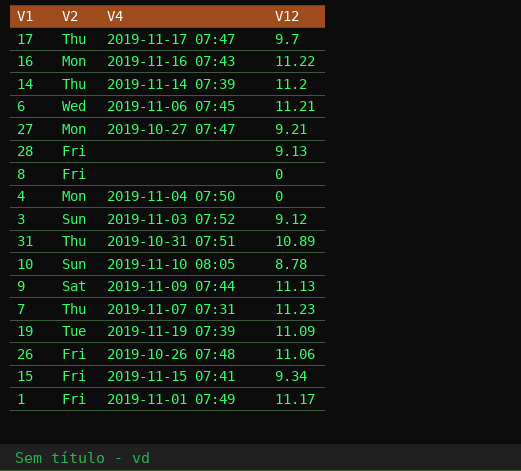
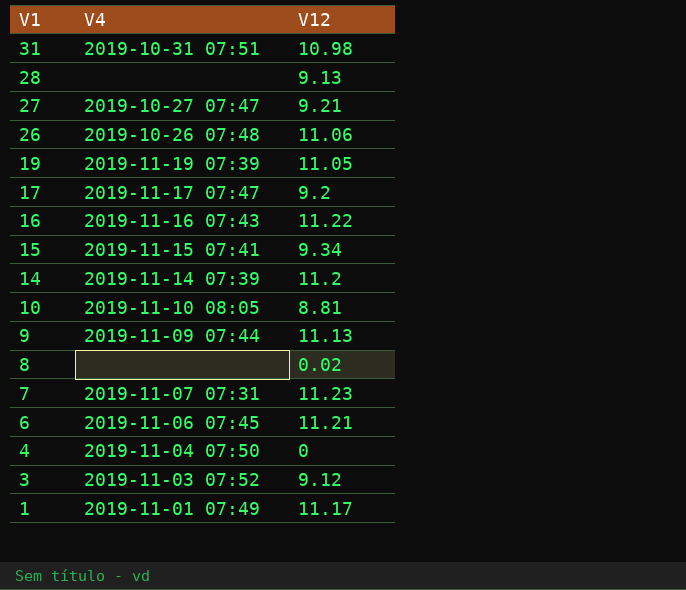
row order: none -> V1 descending
column V2 | position: 2 -> none
31 | V12: 10.89 -> 10.98
19 | V12: 11.09 -> 11.05
17 | V12: 9.7 -> 9.2
10 | V12: 8.78 -> 8.81
8 | V12: 0 -> 0.02

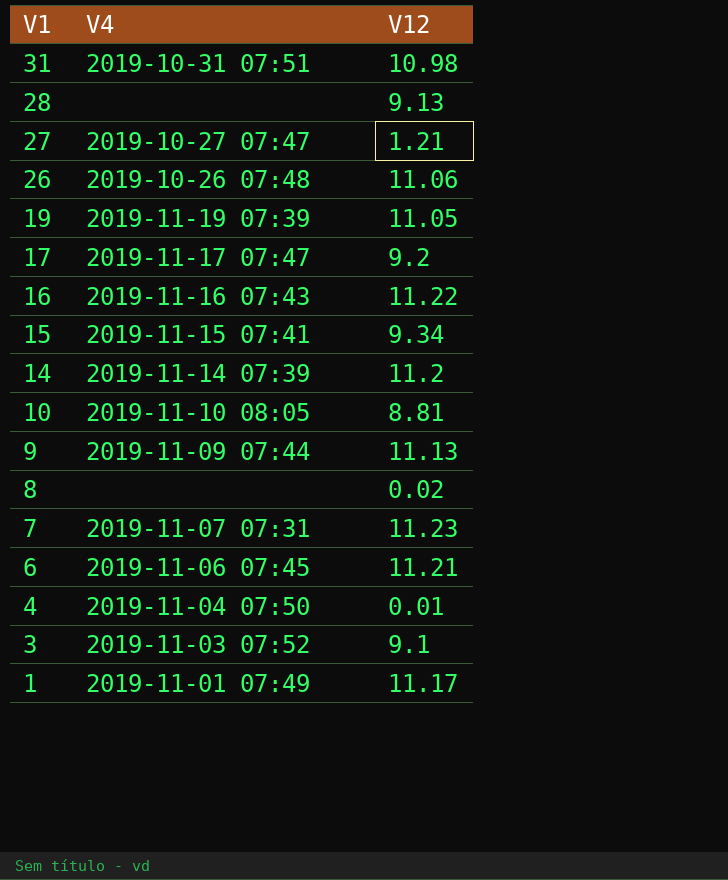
27 | V12: 9.21 -> 1.21
4 | V12: 0 -> 0.01
3 | V12: 9.12 -> 9.1

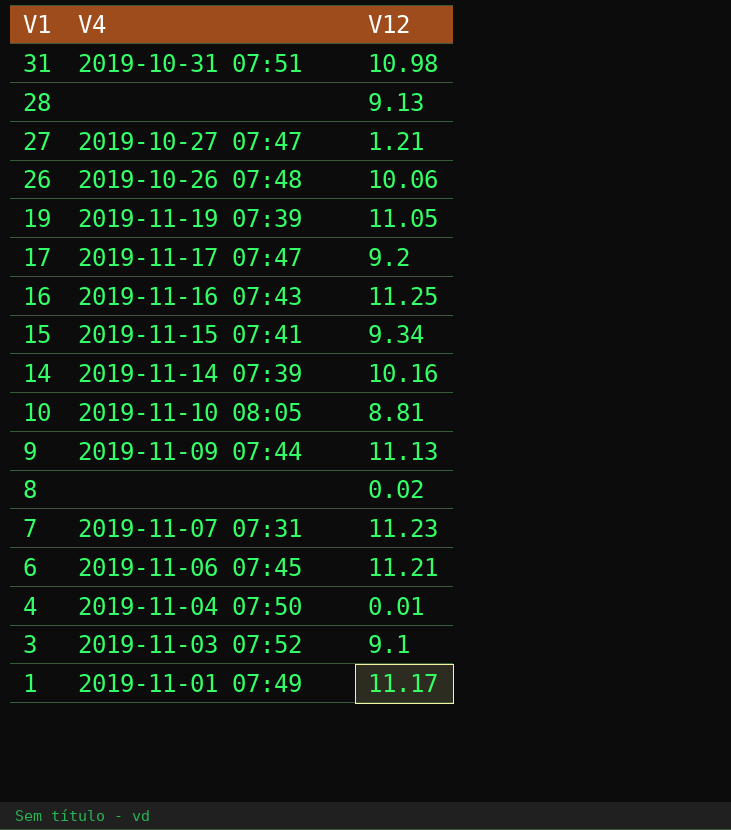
26 | V12: 11.06 -> 10.06
16 | V12: 11.22 -> 11.25
14 | V12: 11.2 -> 10.16

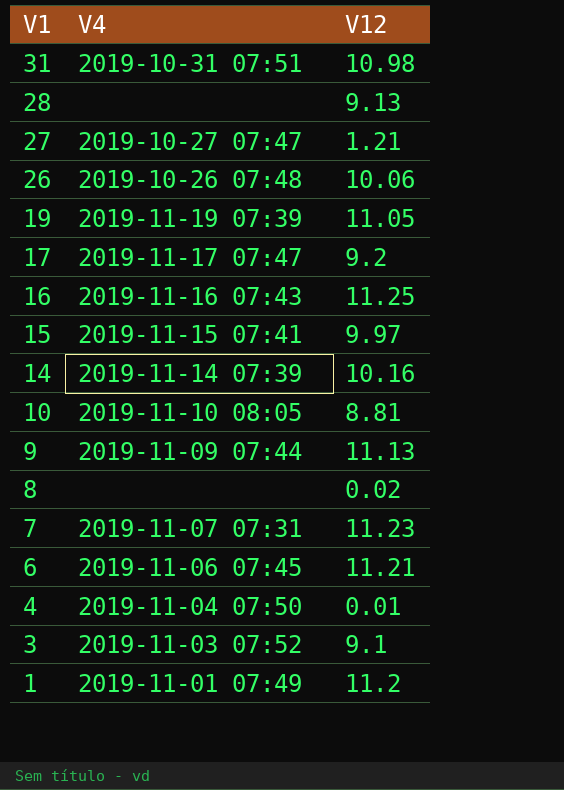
15 | V12: 9.34 -> 9.97
1 | V12: 11.17 -> 11.2

